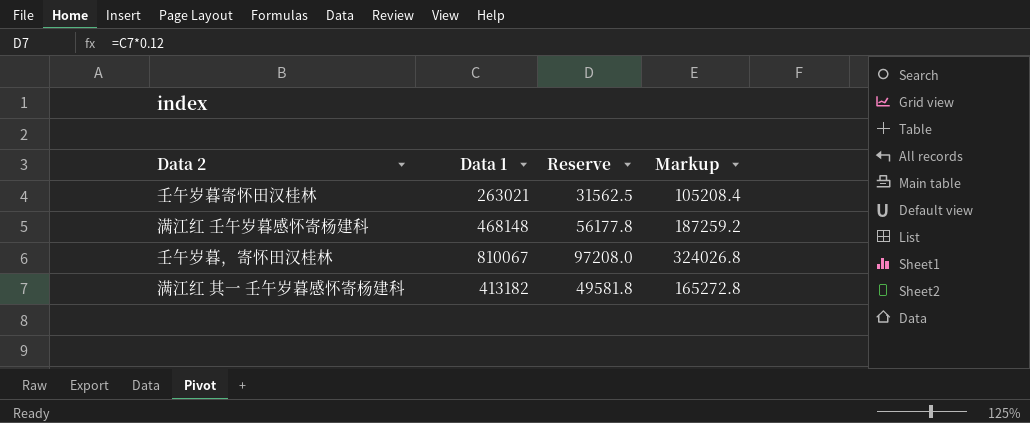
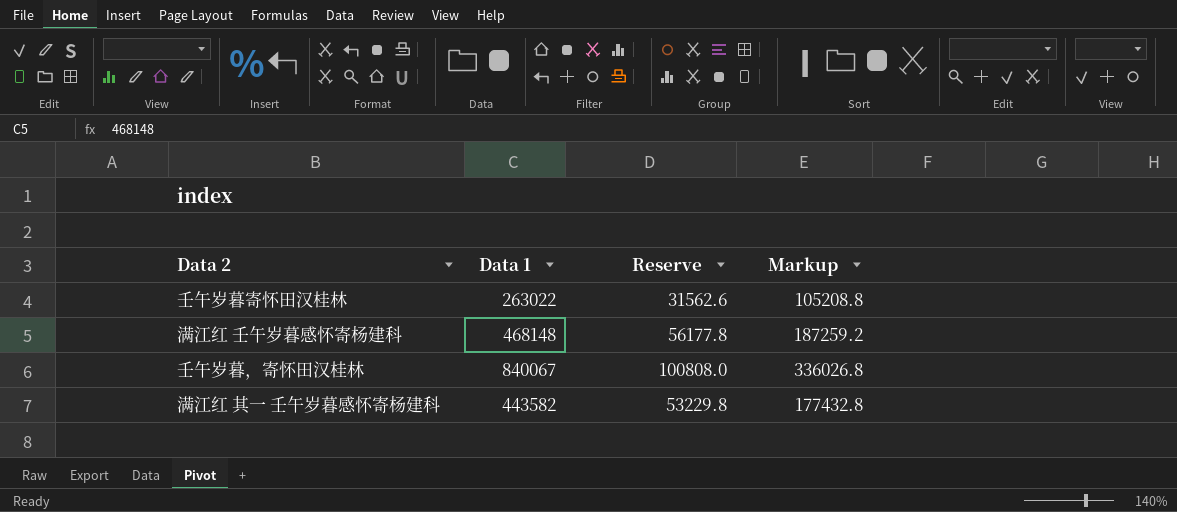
壬午岁暮寄怀田汉桂林 | Data 1: 263021 -> 263022
壬午岁暮寄怀田汉桂林 | Reserve: 31562.5 -> 31562.6
壬午岁暮寄怀田汉桂林 | Markup: 105208.4 -> 105208.8
壬午岁暮，寄怀田汉桂林 | Data 1: 810067 -> 840067
壬午岁暮，寄怀田汉桂林 | Reserve: 97208.0 -> 100808.0
壬午岁暮，寄怀田汉桂林 | Markup: 324026.8 -> 336026.8
满江红 其一 壬午岁暮感怀寄杨建科 | Data 1: 413182 -> 443582
满江红 其一 壬午岁暮感怀寄杨建科 | Reserve: 49581.8 -> 53229.8
满江红 其一 壬午岁暮感怀寄杨建科 | Markup: 165272.8 -> 177432.8

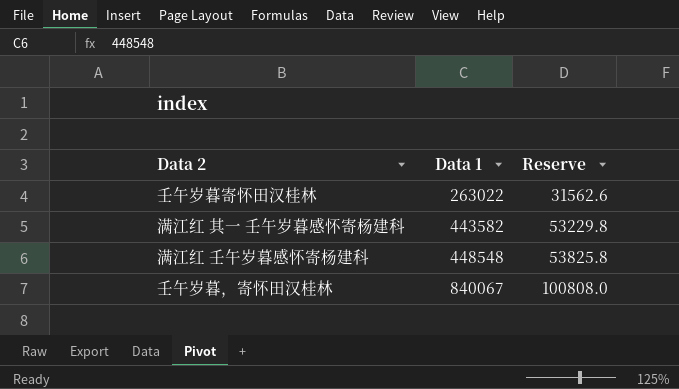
row order: none -> Data 1 ascending
column Markup | formula: [Data 1] * 0.4 -> none
满江红 壬午岁暮感怀寄杨建科 | Data 1: 468148 -> 448548
满江红 壬午岁暮感怀寄杨建科 | Reserve: 56177.8 -> 53825.8

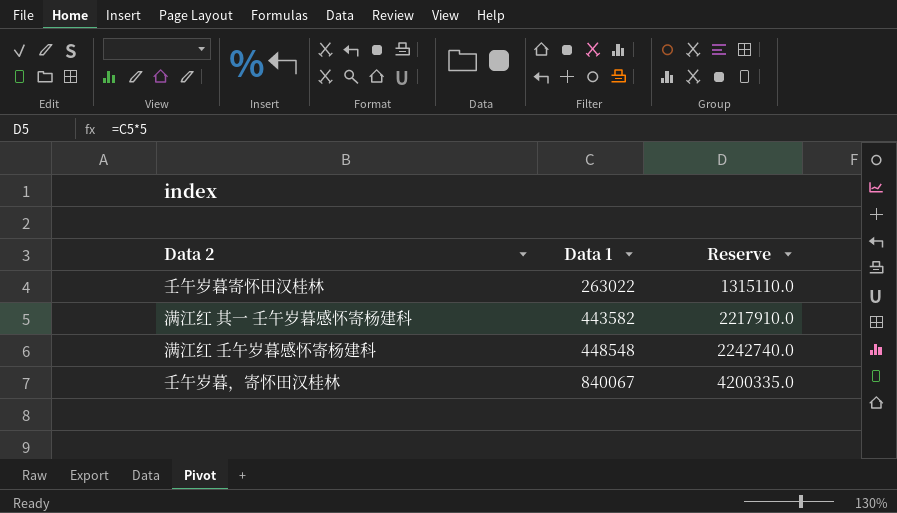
column Reserve | formula: [Data 1] * 0.12 -> [Data 1] * 5

